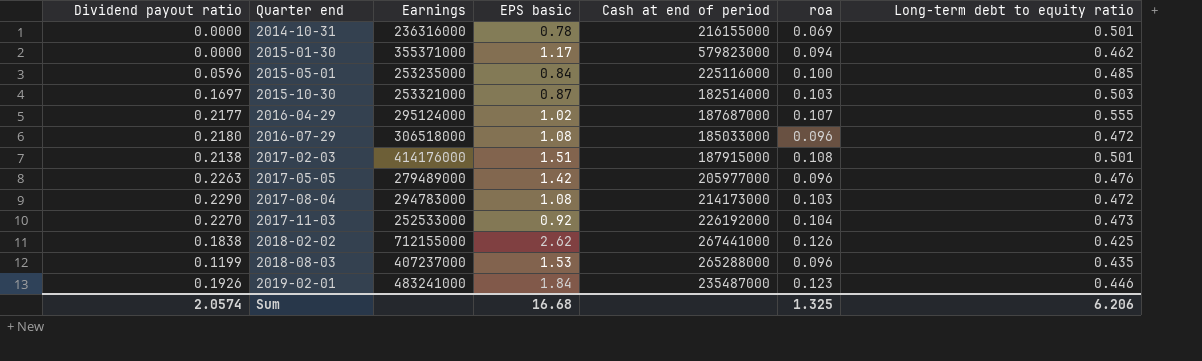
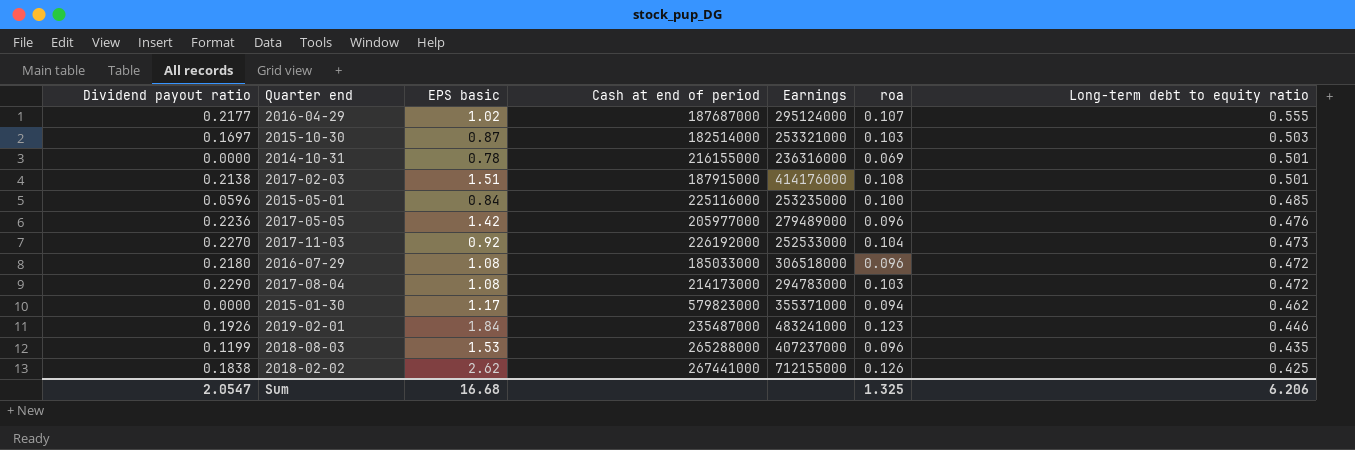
row order: Quarter end ascending -> Long-term debt to equity ratio descending
column Earnings | position: 3 -> 5
2017-05-05 | Dividend payout ratio: 0.2263 -> 0.2236
Sum | Dividend payout ratio: 2.0574 -> 2.0547

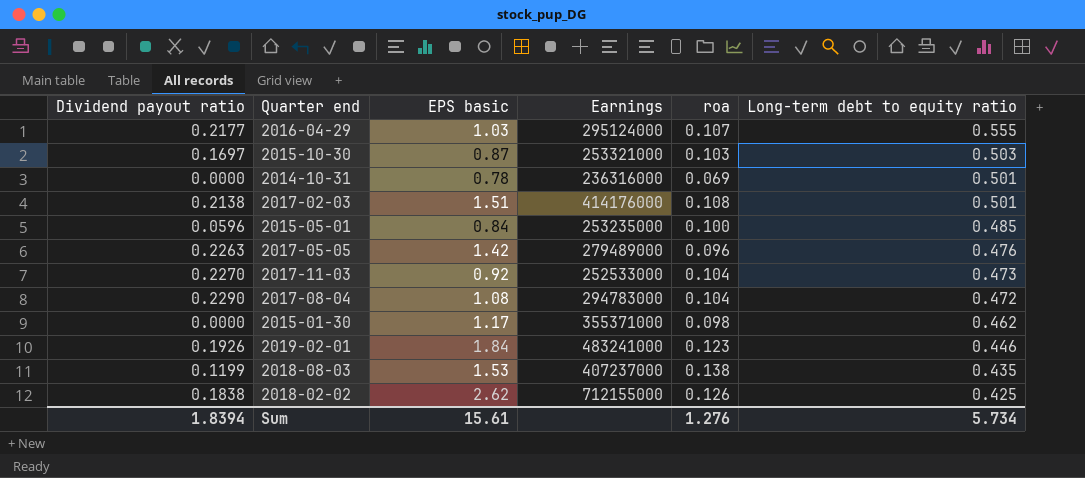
column Cash at end of period | position: 4 -> none
row 2016-07-29: 0.2180 | 1.08 | 185033000 | 306518000 | 0.096 | 0.472 -> none
2016-04-29 | EPS basic: 1.02 -> 1.03
2017-05-05 | Dividend payout ratio: 0.2236 -> 0.2263
2017-08-04 | roa: 0.103 -> 0.104
2015-01-30 | roa: 0.094 -> 0.098
2018-08-03 | roa: 0.096 -> 0.138
Sum | Dividend payout ratio: 2.0547 -> 1.8394
Sum | EPS basic: 16.68 -> 15.61
Sum | roa: 1.325 -> 1.276
Sum | Long-term debt to equity ratio: 6.206 -> 5.734

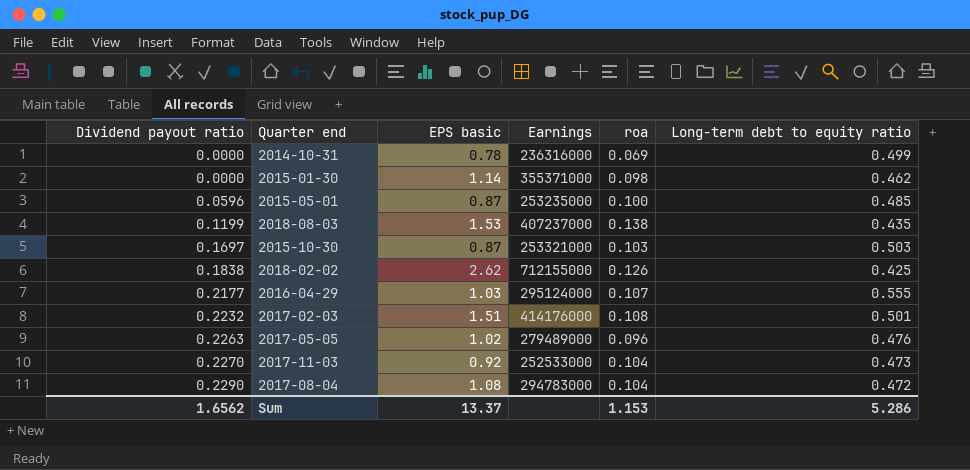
row order: Long-term debt to equity ratio descending -> Dividend payout ratio ascending
row 2019-02-01: 0.1926 | 1.84 | 483241000 | 0.123 | 0.446 -> none
2014-10-31 | Long-term debt to equity ratio: 0.501 -> 0.499
2015-01-30 | EPS basic: 1.17 -> 1.14
2015-05-01 | EPS basic: 0.84 -> 0.87
2017-02-03 | Dividend payout ratio: 0.2138 -> 0.2232
2017-05-05 | EPS basic: 1.42 -> 1.02
Sum | Dividend payout ratio: 1.8394 -> 1.6562
Sum | EPS basic: 15.61 -> 13.37
Sum | roa: 1.276 -> 1.153
Sum | Long-term debt to equity ratio: 5.734 -> 5.286

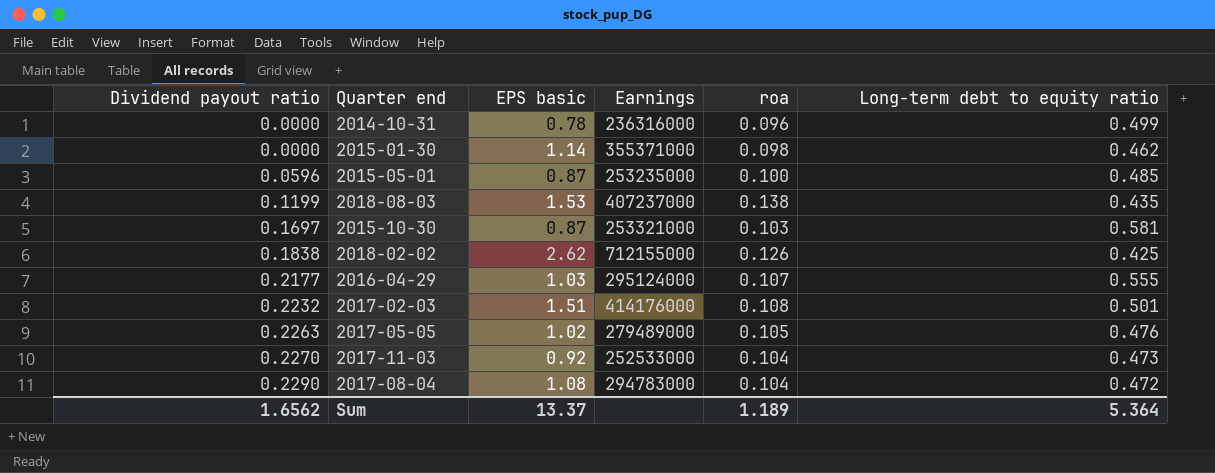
2014-10-31 | roa: 0.069 -> 0.096
2015-10-30 | Long-term debt to equity ratio: 0.503 -> 0.581
2017-05-05 | roa: 0.096 -> 0.105
Sum | roa: 1.153 -> 1.189
Sum | Long-term debt to equity ratio: 5.286 -> 5.364

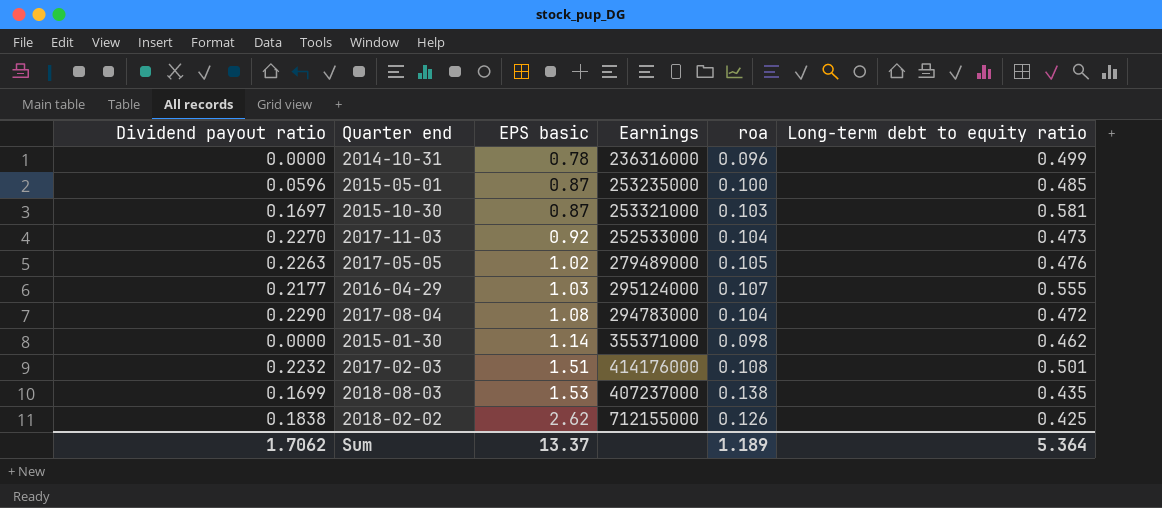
row order: Dividend payout ratio ascending -> EPS basic ascending
2018-08-03 | Dividend payout ratio: 0.1199 -> 0.1699
Sum | Dividend payout ratio: 1.6562 -> 1.7062

